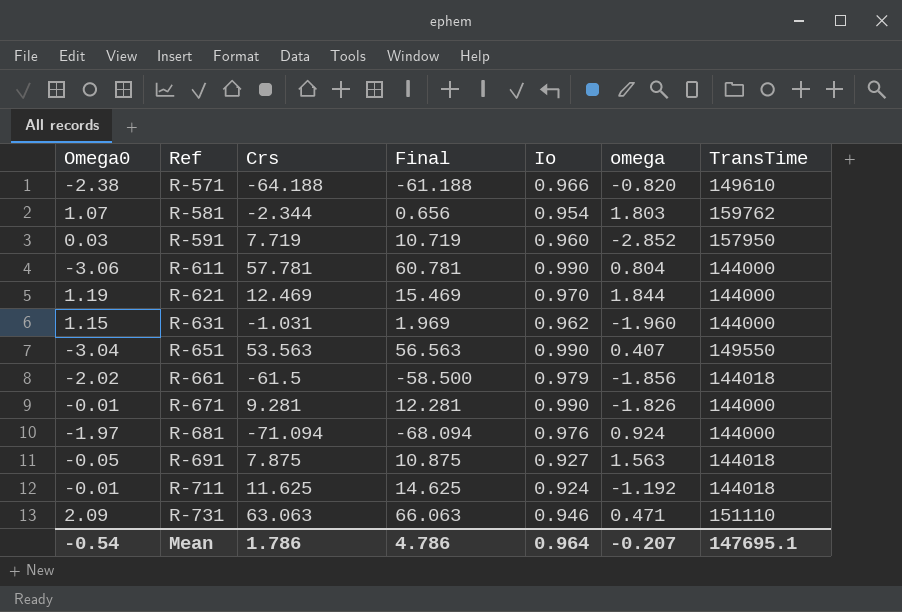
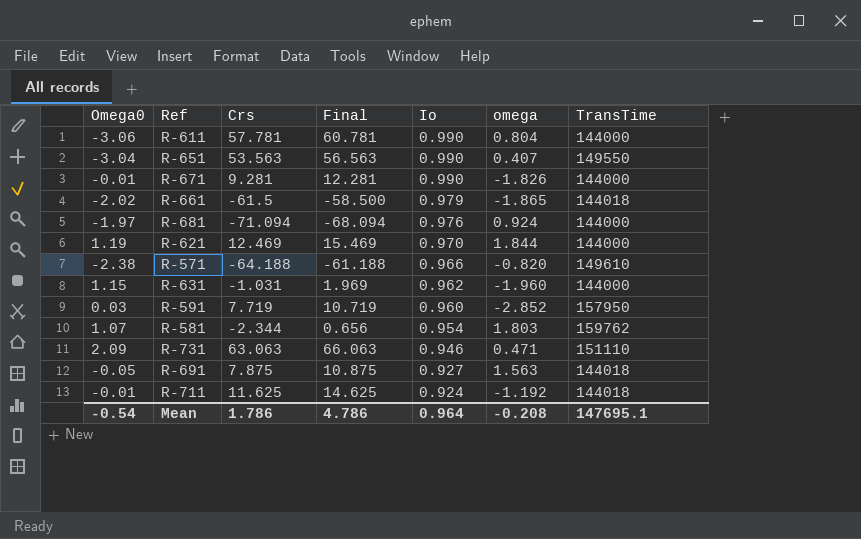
row order: Ref ascending -> Io descending
R-661 | omega: -1.856 -> -1.865
Mean | omega: -0.207 -> -0.208

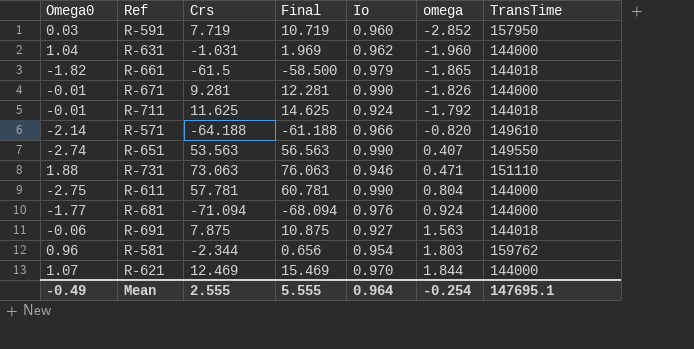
row order: Io descending -> omega ascending
R-631 | Omega0: 1.15 -> 1.04
R-661 | Omega0: -2.02 -> -1.82
R-711 | omega: -1.192 -> -1.792
R-571 | Omega0: -2.38 -> -2.14
R-651 | Omega0: -3.04 -> -2.74
R-731 | Omega0: 2.09 -> 1.88
R-731 | Crs: 63.063 -> 73.063
R-731 | Final: 66.063 -> 76.063
R-611 | Omega0: -3.06 -> -2.75
R-681 | Omega0: -1.97 -> -1.77
R-691 | Omega0: -0.05 -> -0.06
R-581 | Omega0: 1.07 -> 0.96
R-621 | Omega0: 1.19 -> 1.07
Mean | Omega0: -0.54 -> -0.49
Mean | Crs: 1.786 -> 2.555
Mean | Final: 4.786 -> 5.555
Mean | omega: -0.208 -> -0.254

